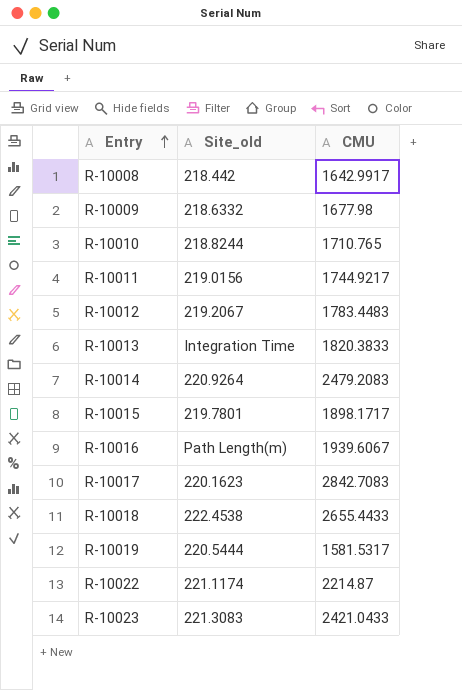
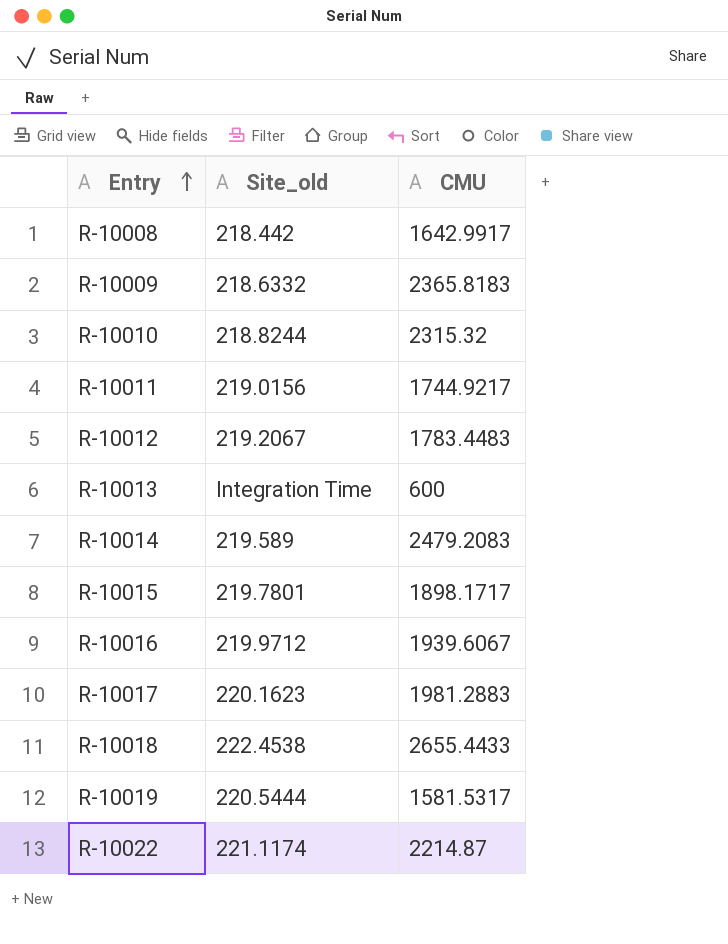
row R-10023: 221.3083 | 2421.0433 -> none
R-10009 | CMU: 1677.98 -> 2365.8183
R-10010 | CMU: 1710.765 -> 2315.32
R-10013 | CMU: 1820.3833 -> 600
R-10014 | Site_old: 220.9264 -> 219.589
R-10016 | Site_old: Path Length(m) -> 219.9712
R-10017 | CMU: 2842.7083 -> 1981.2883

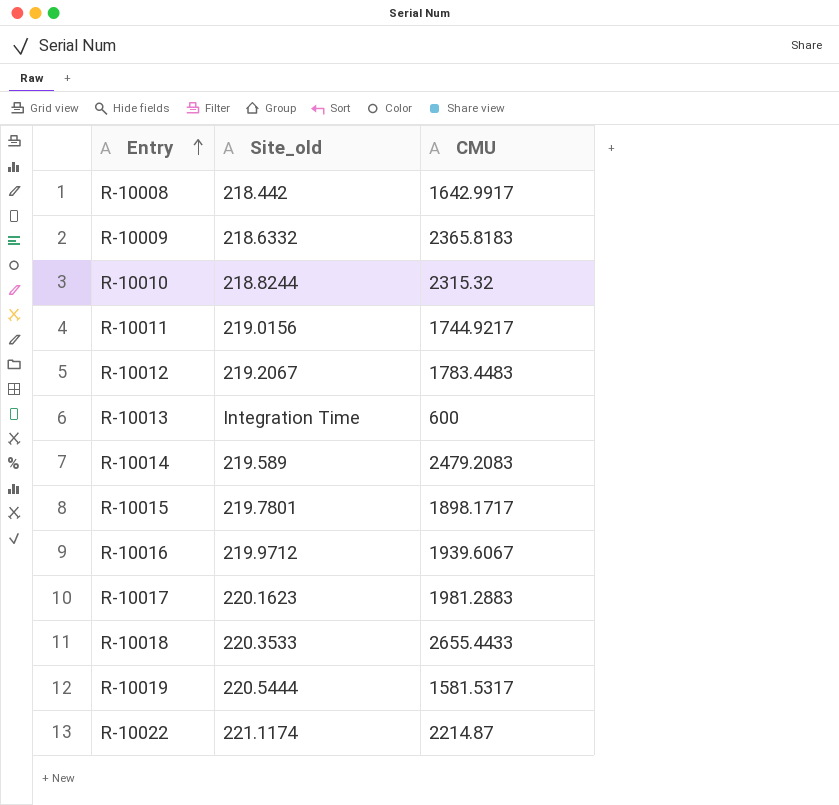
R-10018 | Site_old: 222.4538 -> 220.3533

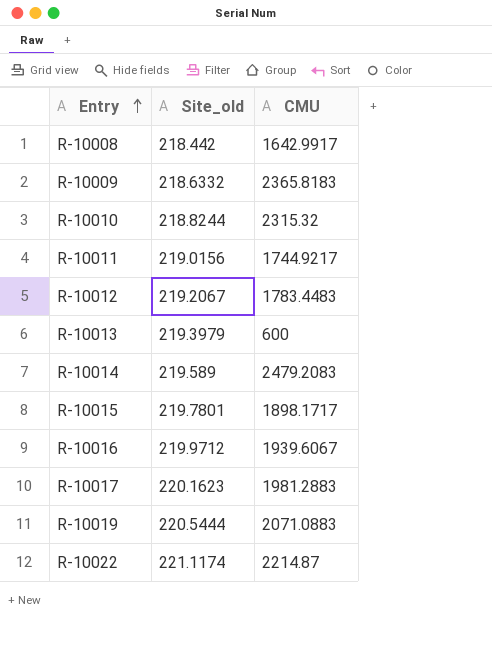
row R-10018: 220.3533 | 2655.4433 -> none
R-10013 | Site_old: Integration Time -> 219.3979
R-10019 | CMU: 1581.5317 -> 2071.0883

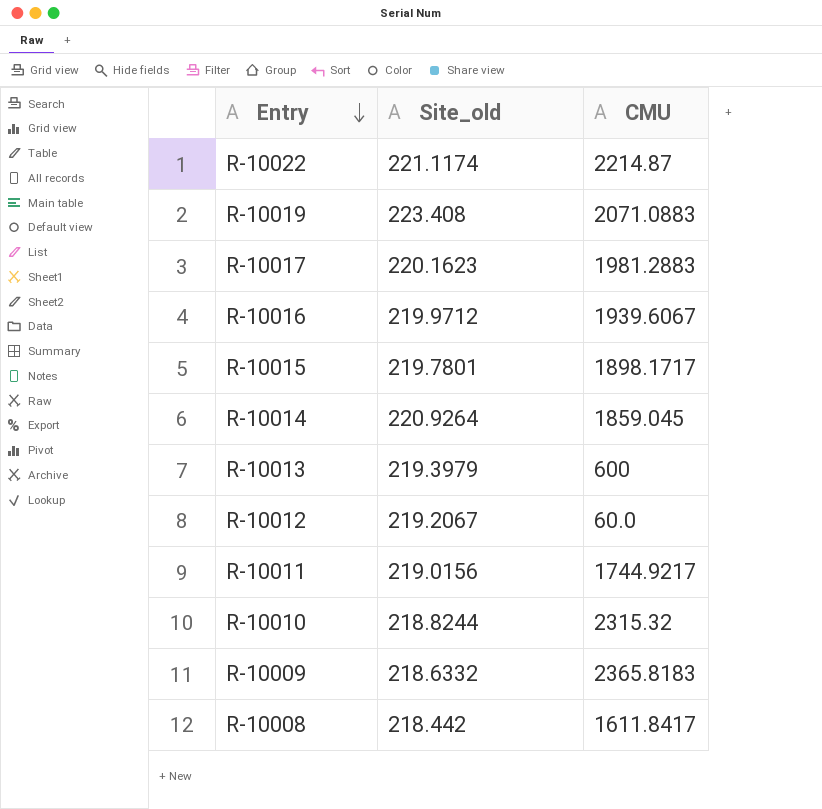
row order: Entry ascending -> Entry descending
R-10019 | Site_old: 220.5444 -> 223.408
R-10014 | Site_old: 219.589 -> 220.9264
R-10014 | CMU: 2479.2083 -> 1859.045
R-10012 | CMU: 1783.4483 -> 60.0
R-10008 | CMU: 1642.9917 -> 1611.8417

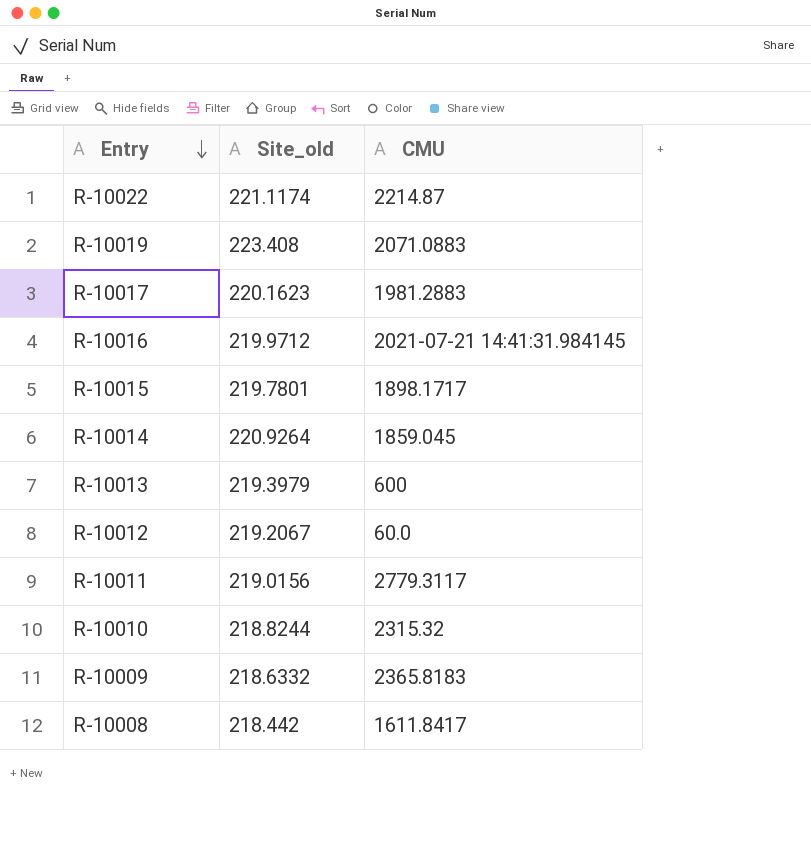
R-10016 | CMU: 1939.6067 -> 2021-07-21 14:41:31.984145
R-10011 | CMU: 1744.9217 -> 2779.3117

